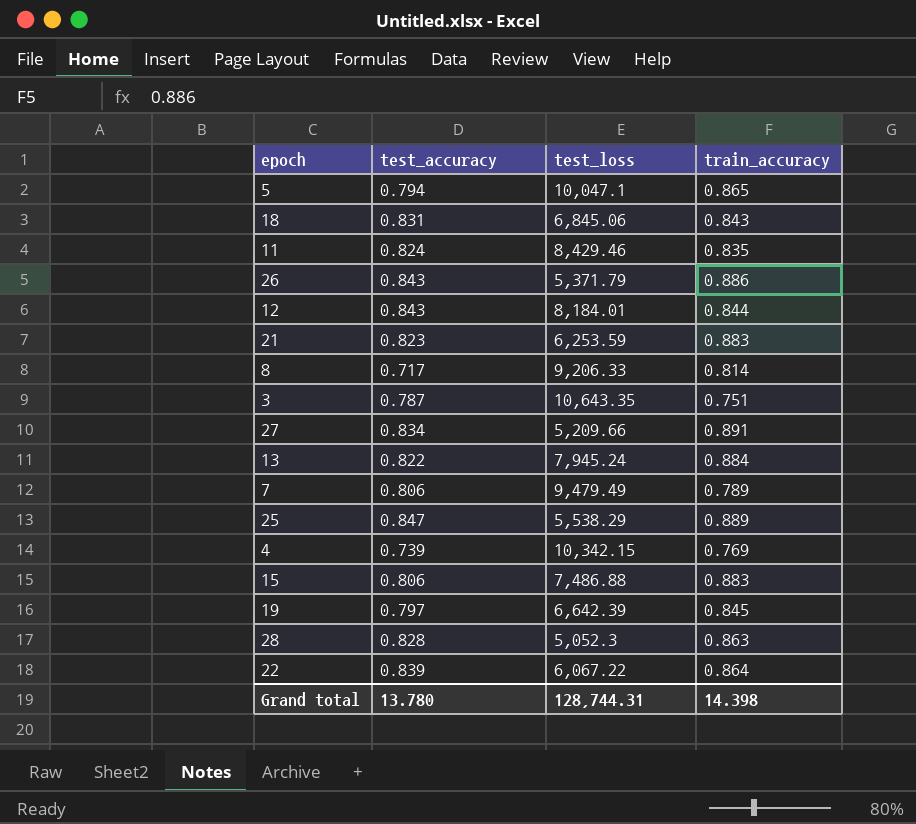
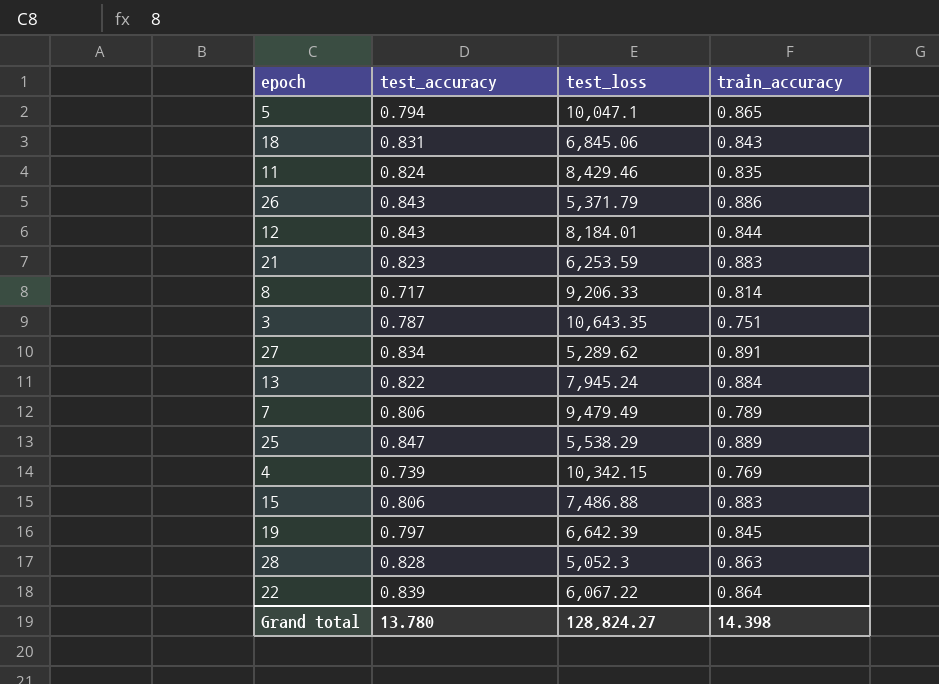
27 | test_loss: 5,209.66 -> 5,289.62
Grand total | test_loss: 128,744.31 -> 128,824.27

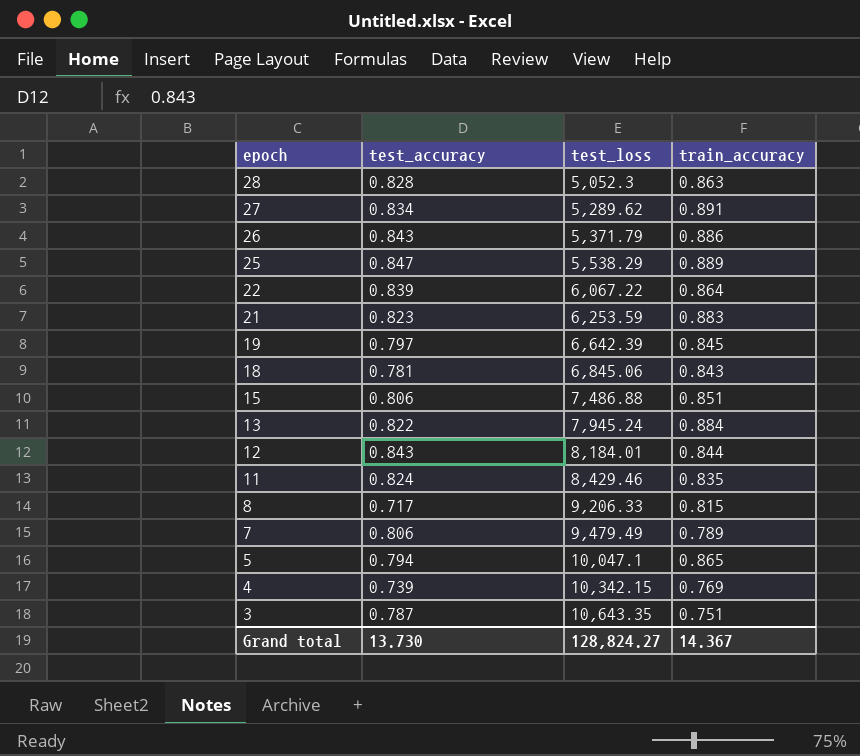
row order: none -> epoch descending
18 | test_accuracy: 0.831 -> 0.781
15 | train_accuracy: 0.883 -> 0.851
8 | train_accuracy: 0.814 -> 0.815
Grand total | test_accuracy: 13.780 -> 13.730
Grand total | train_accuracy: 14.398 -> 14.367

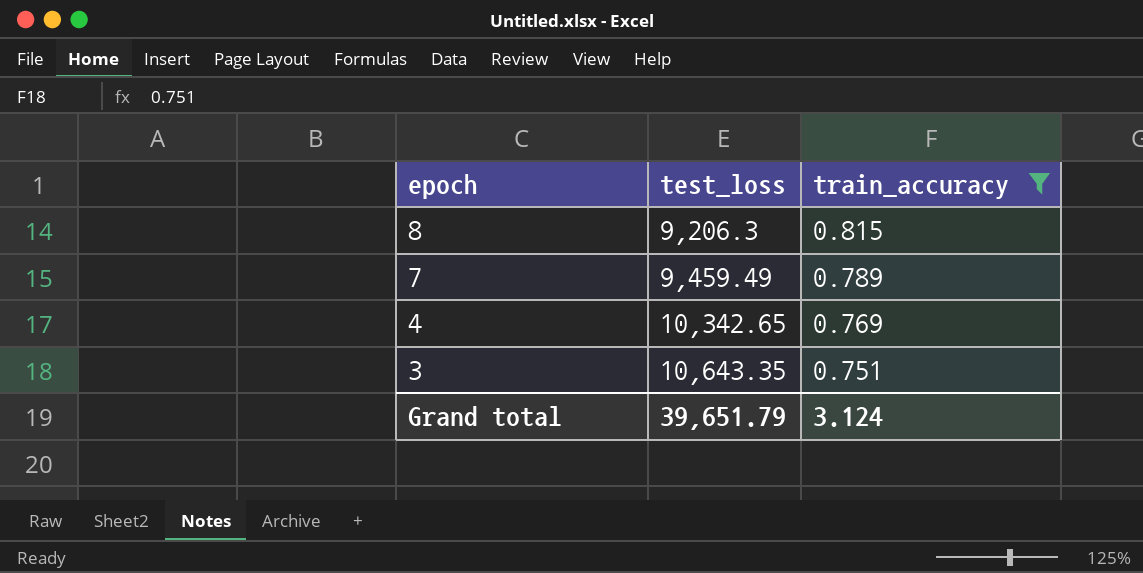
filter: none -> train_accuracy <= 0.815
column test_accuracy | position: 2 -> none
8 | test_loss: 9,206.33 -> 9,206.3
7 | test_loss: 9,479.49 -> 9,459.49
4 | test_loss: 10,342.15 -> 10,342.65
Grand total | test_loss: 128,824.27 -> 39,651.79
Grand total | train_accuracy: 14.367 -> 3.124

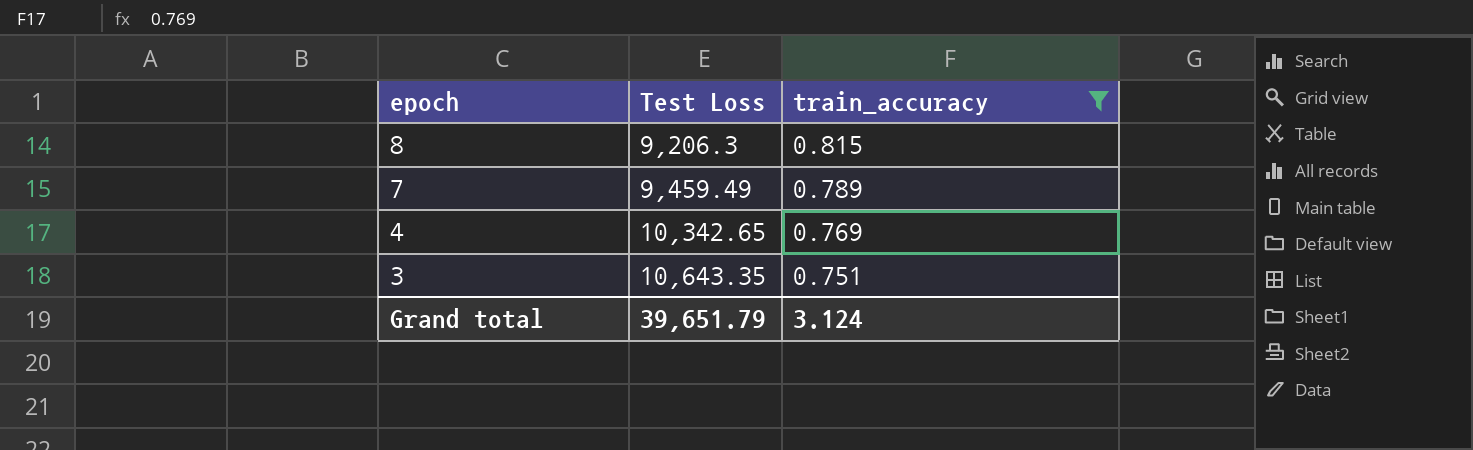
column name: test_loss -> Test Loss

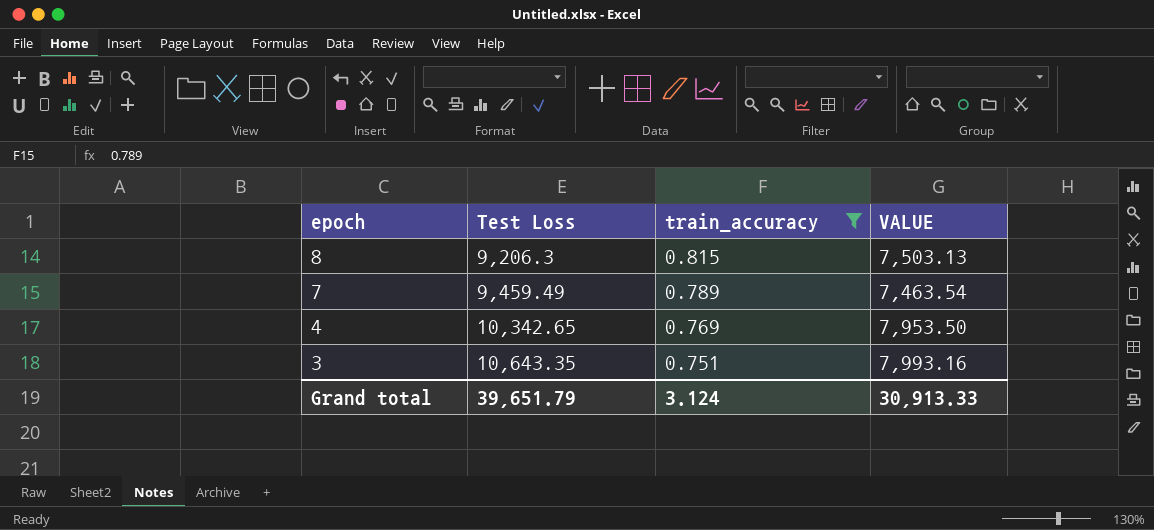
column VALUE | formula: none -> [Test Loss] * [train_accuracy]

